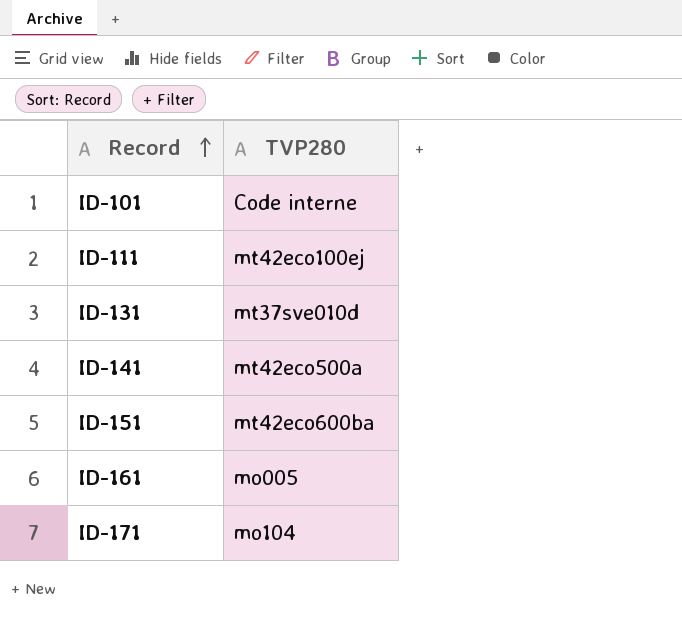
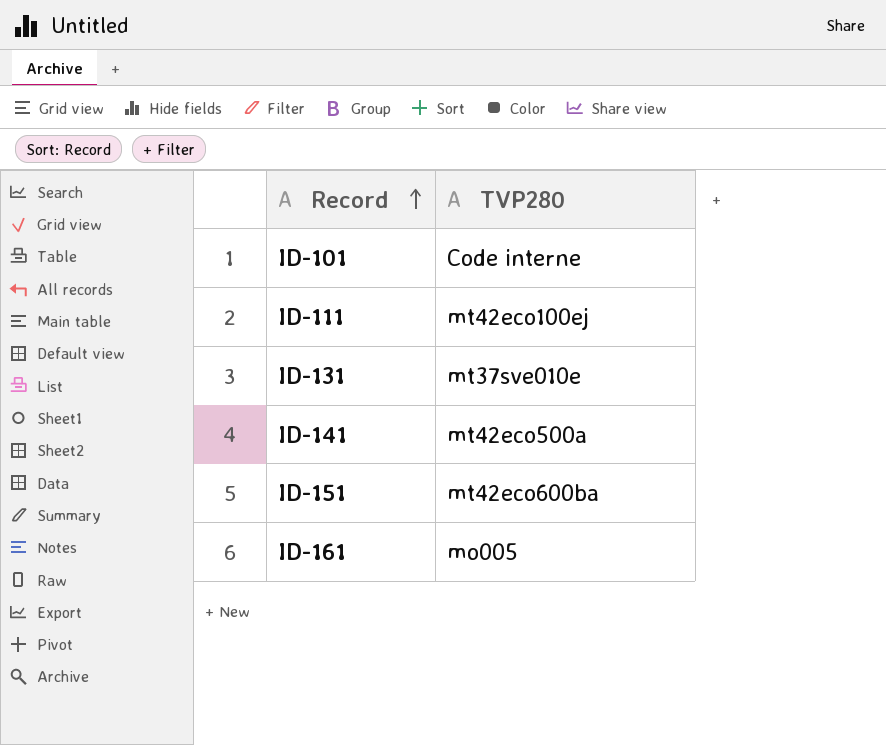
row ID-171: mo104 -> none
ID-131 | TVP280: mt37sve010d -> mt37sve010e

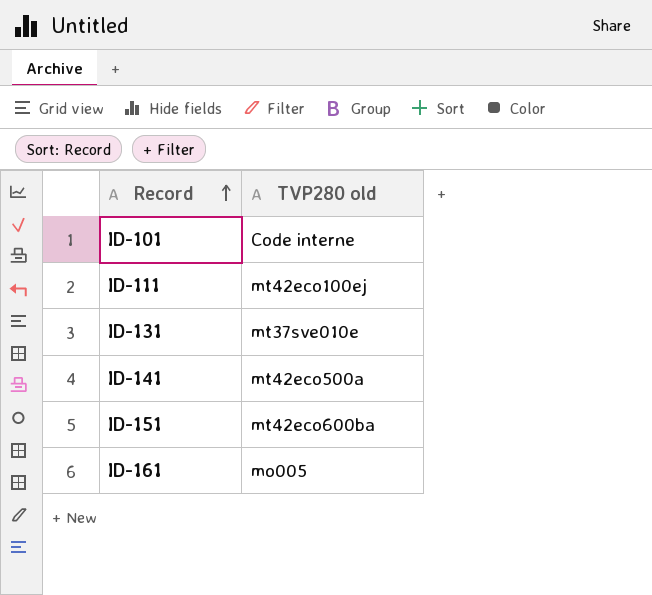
column name: TVP280 -> TVP280 old

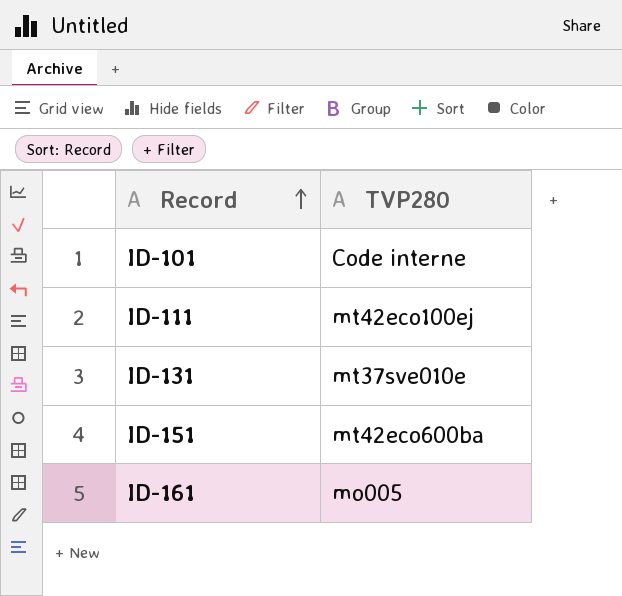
column name: TVP280 old -> TVP280
row ID-141: mt42eco500a -> none

